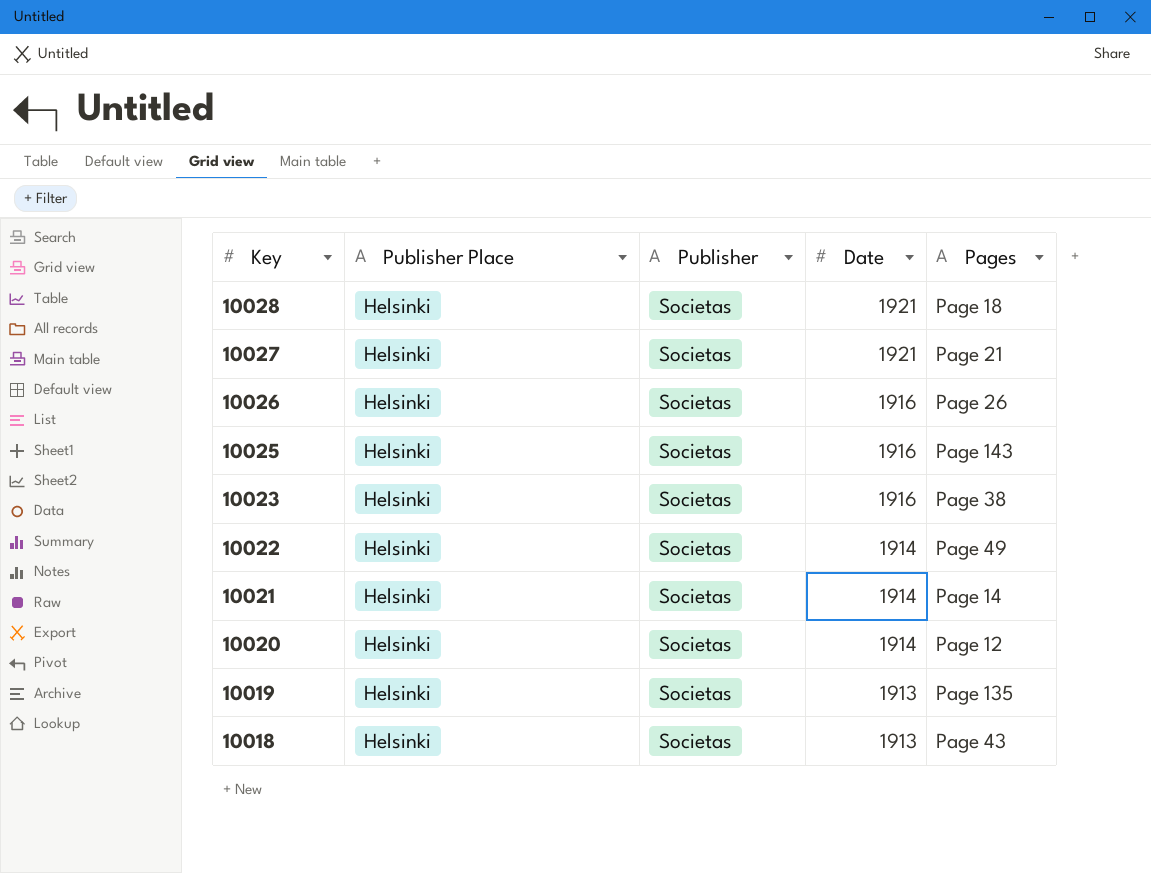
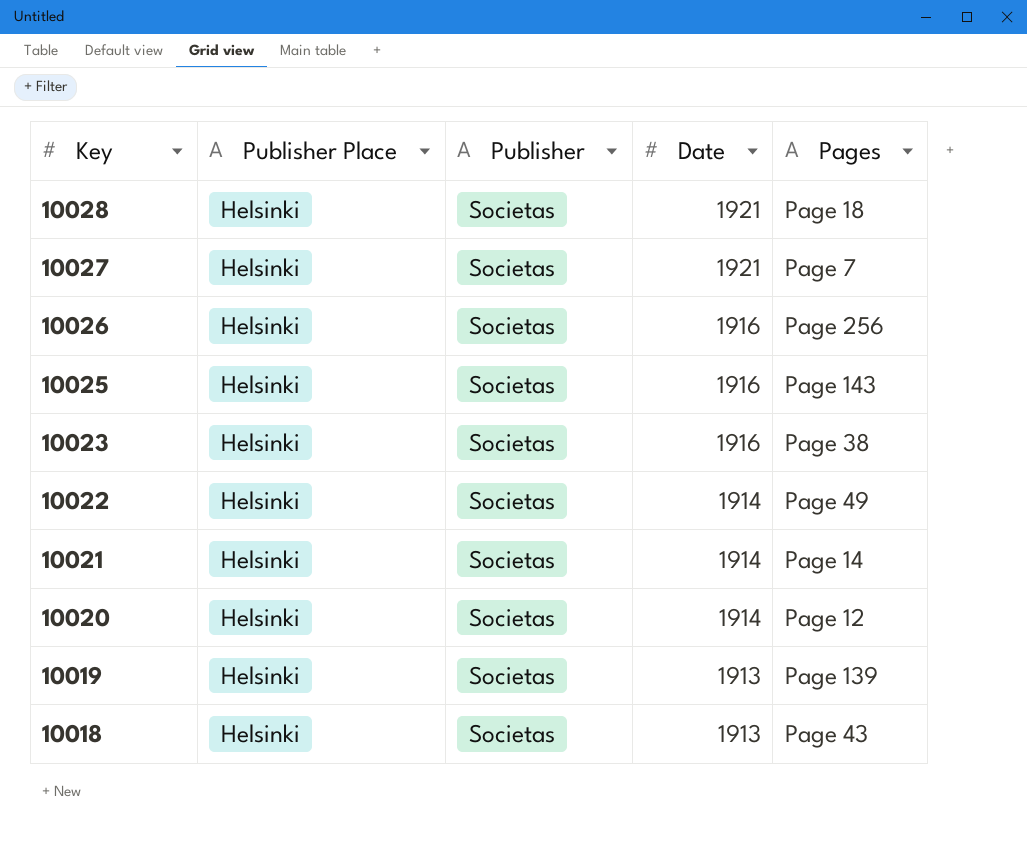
10027 | Pages: Page 21 -> Page 7
10026 | Pages: Page 26 -> Page 256
10019 | Pages: Page 135 -> Page 139

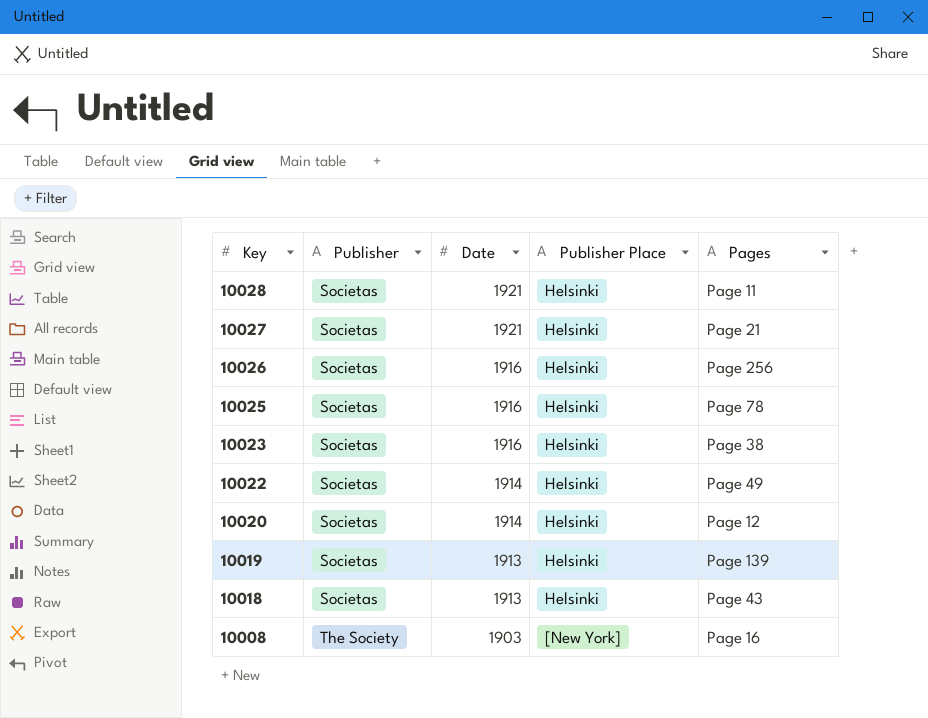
column Publisher Place | position: 2 -> 4
row 10021: Helsinki | Societas | 1914 | Page 14 -> none
10028 | Pages: Page 18 -> Page 11
10027 | Pages: Page 7 -> Page 21
10025 | Pages: Page 143 -> Page 78
row 10008: none -> The Society | 1903 | [New York] | Page 16

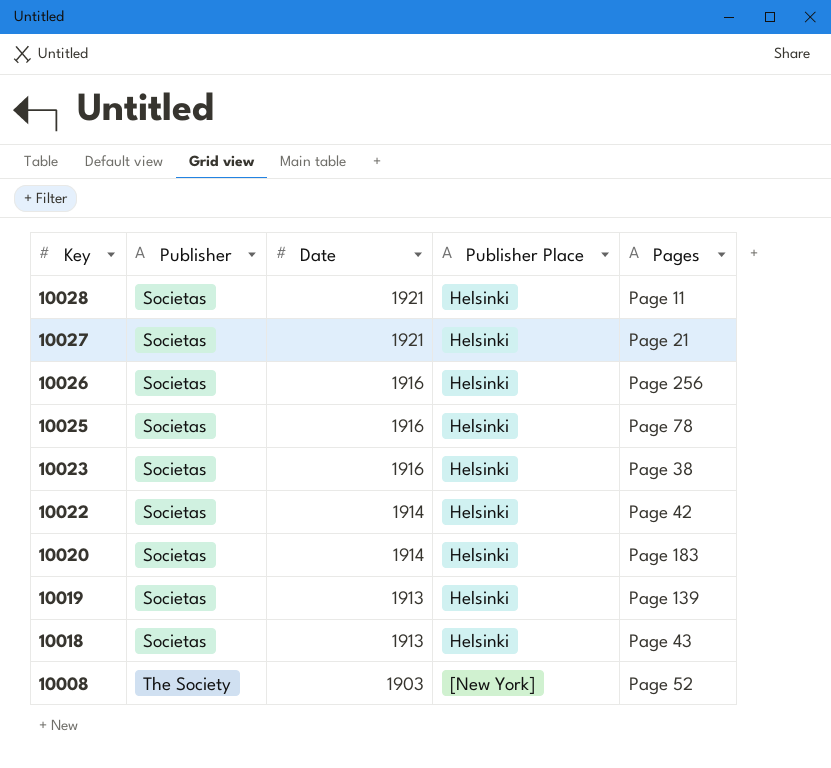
10022 | Pages: Page 49 -> Page 42
10020 | Pages: Page 12 -> Page 183
10008 | Pages: Page 16 -> Page 52

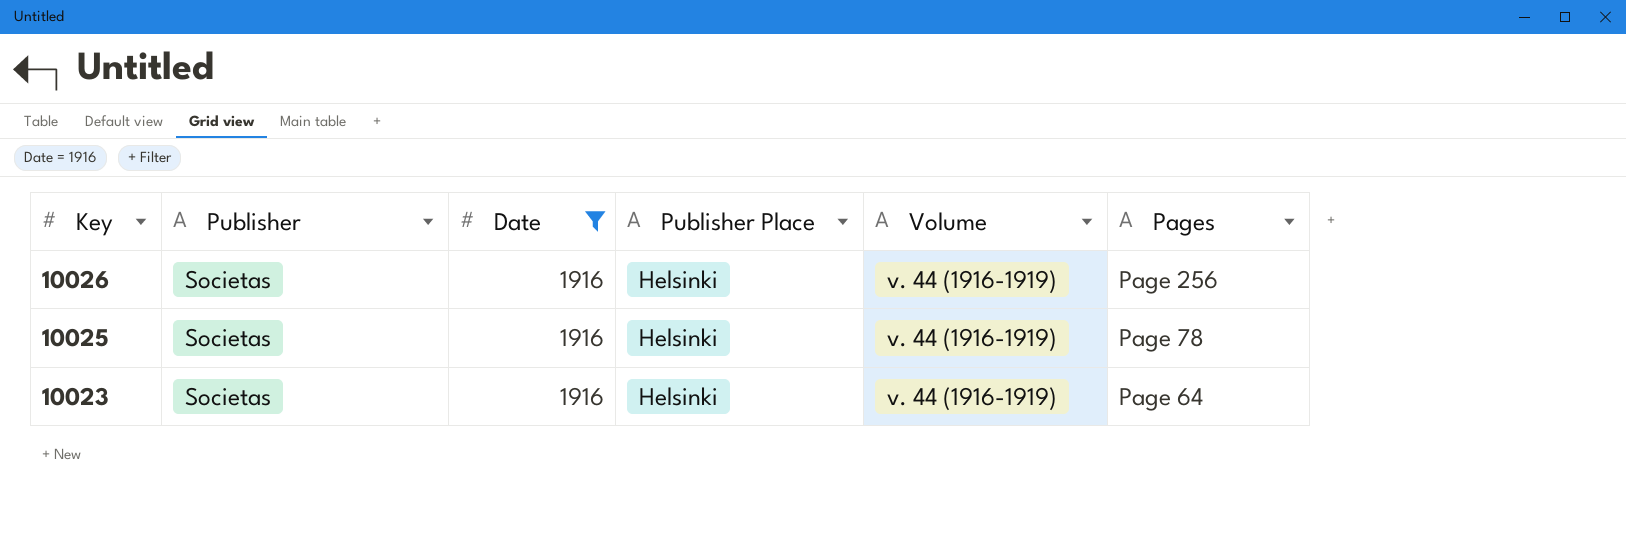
filter: none -> Date = 1916
column Volume | position: none -> 5
10023 | Pages: Page 38 -> Page 64

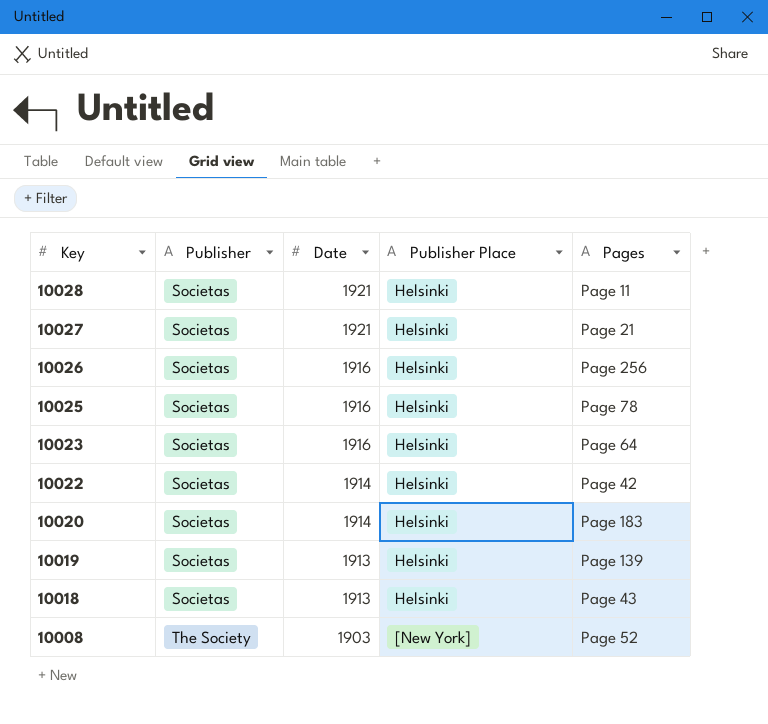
filter: Date = 1916 -> none
column Volume | position: 5 -> none

